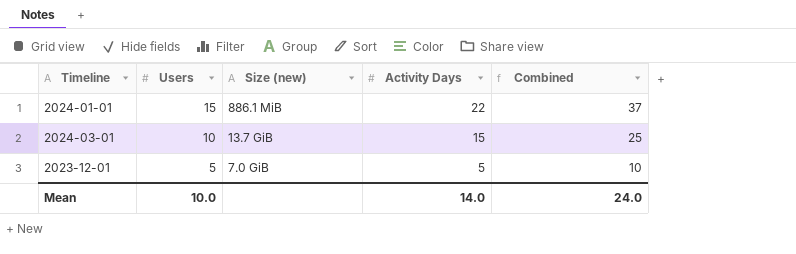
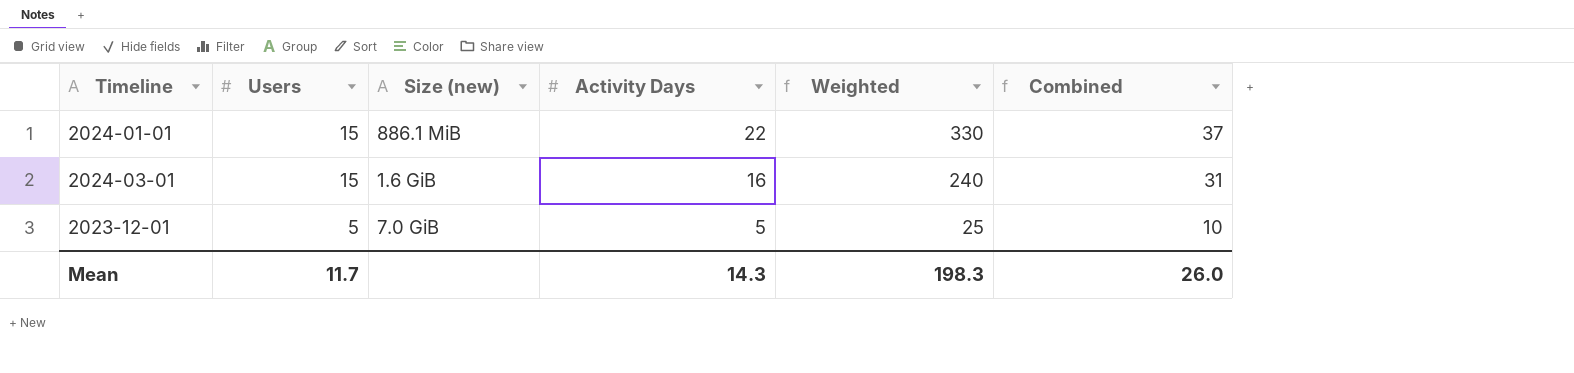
column Weighted | formula: none -> [Users] * [Activity Days]
2024-03-01 | Users: 10 -> 15
2024-03-01 | Size (new): 13.7 GiB -> 1.6 GiB
2024-03-01 | Activity Days: 15 -> 16
2024-03-01 | Combined: 25 -> 31
Mean | Users: 10.0 -> 11.7
Mean | Activity Days: 14.0 -> 14.3
Mean | Combined: 24.0 -> 26.0

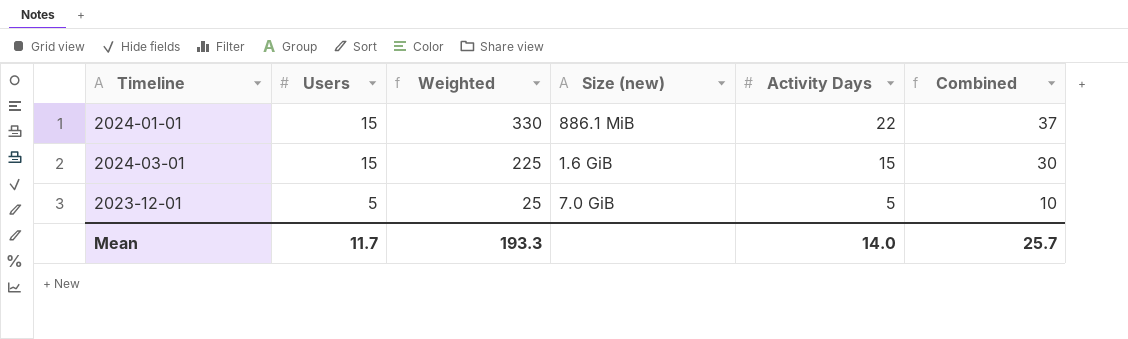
column Weighted | position: 5 -> 3
2024-03-01 | Weighted: 240 -> 225
2024-03-01 | Activity Days: 16 -> 15
2024-03-01 | Combined: 31 -> 30
Mean | Weighted: 198.3 -> 193.3
Mean | Activity Days: 14.3 -> 14.0
Mean | Combined: 26.0 -> 25.7

